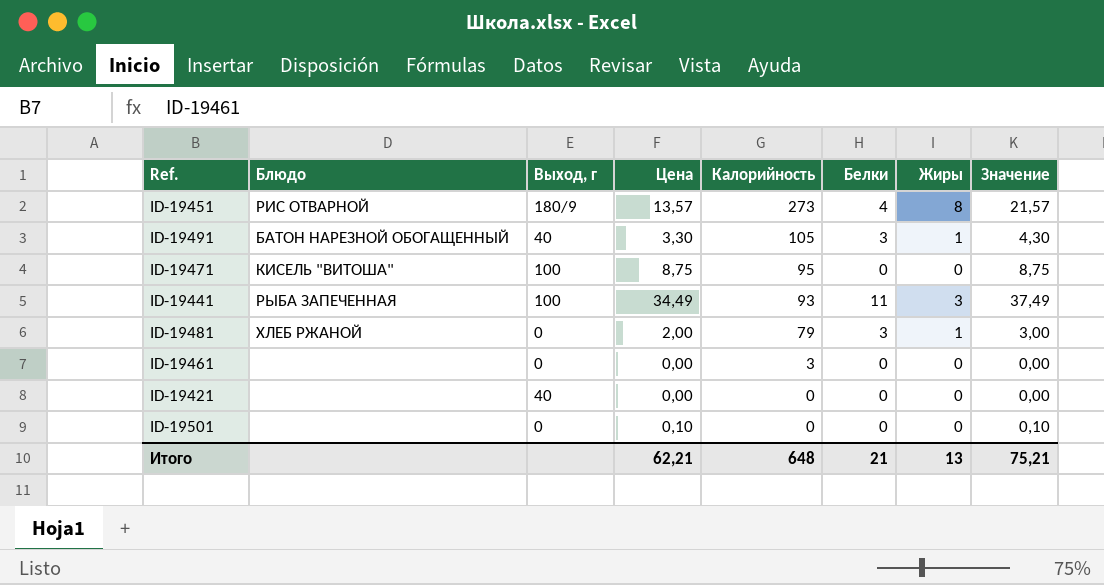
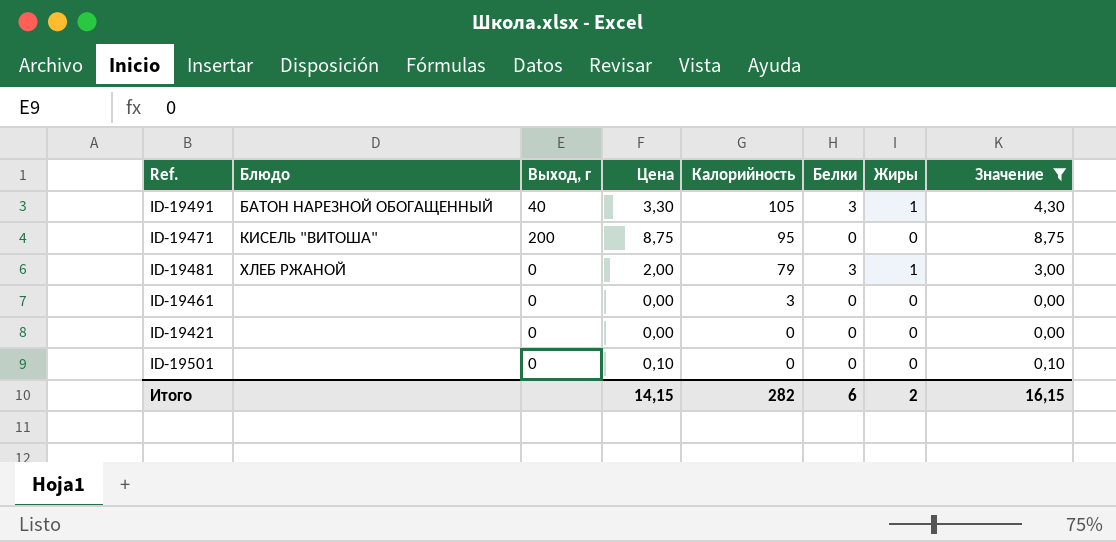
filter: none -> Значение <= 8,75
ID-19471 | Выход, г: 100 -> 200
ID-19421 | Выход, г: 40 -> 0
Итого | Цена: 62,21 -> 14,15
Итого | Калорийность: 648 -> 282
Итого | Белки: 21 -> 6
Итого | Жиры: 13 -> 2
Итого | Значение: 75,21 -> 16,15

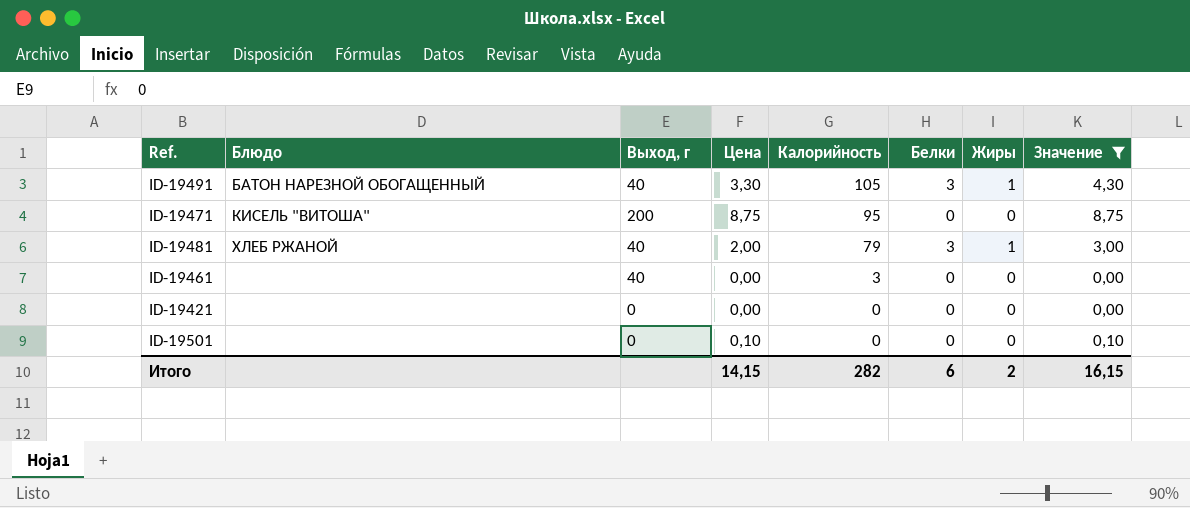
ID-19481 | Выход, г: 0 -> 40
ID-19461 | Выход, г: 0 -> 40

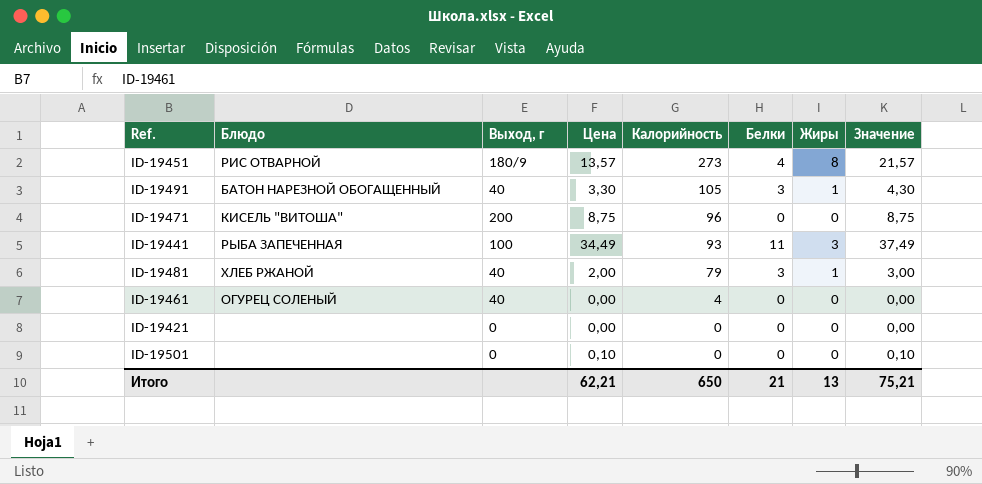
filter: Значение <= 8,75 -> none
ID-19471 | Калорийность: 95 -> 96
ID-19461 | Блюдо: none -> ОГУРЕЦ СОЛЕНЫЙ
ID-19461 | Калорийность: 3 -> 4
Итого | Цена: 14,15 -> 62,21
Итого | Калорийность: 282 -> 650
Итого | Белки: 6 -> 21
Итого | Жиры: 2 -> 13
Итого | Значение: 16,15 -> 75,21

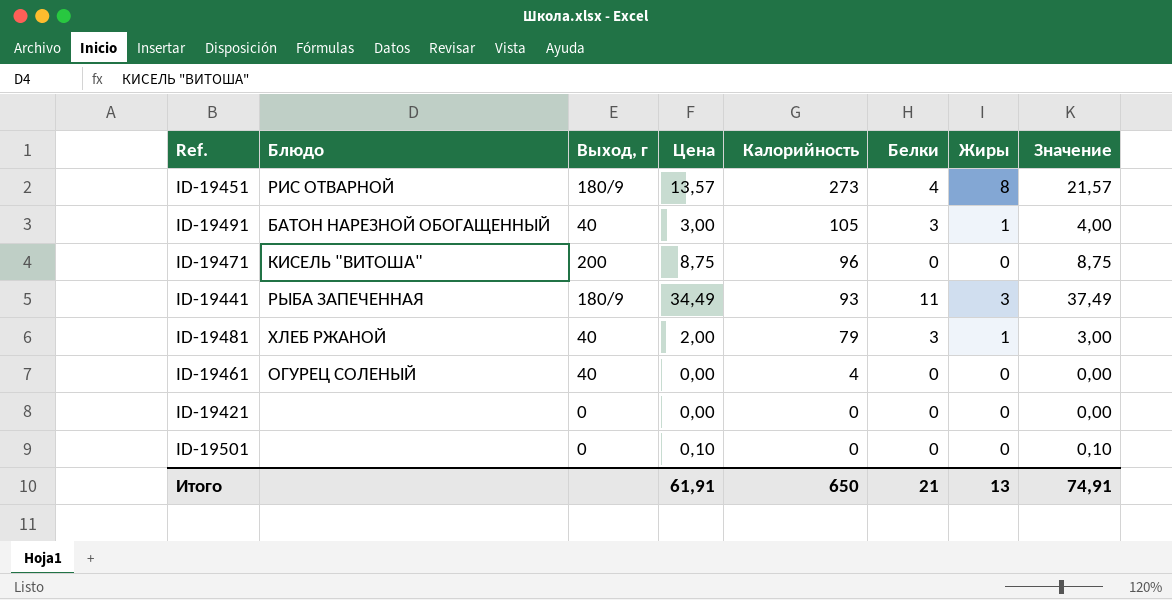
ID-19491 | Цена: 3,30 -> 3,00
ID-19491 | Значение: 4,30 -> 4,00
ID-19441 | Выход, г: 100 -> 180/9
Итого | Цена: 62,21 -> 61,91
Итого | Значение: 75,21 -> 74,91

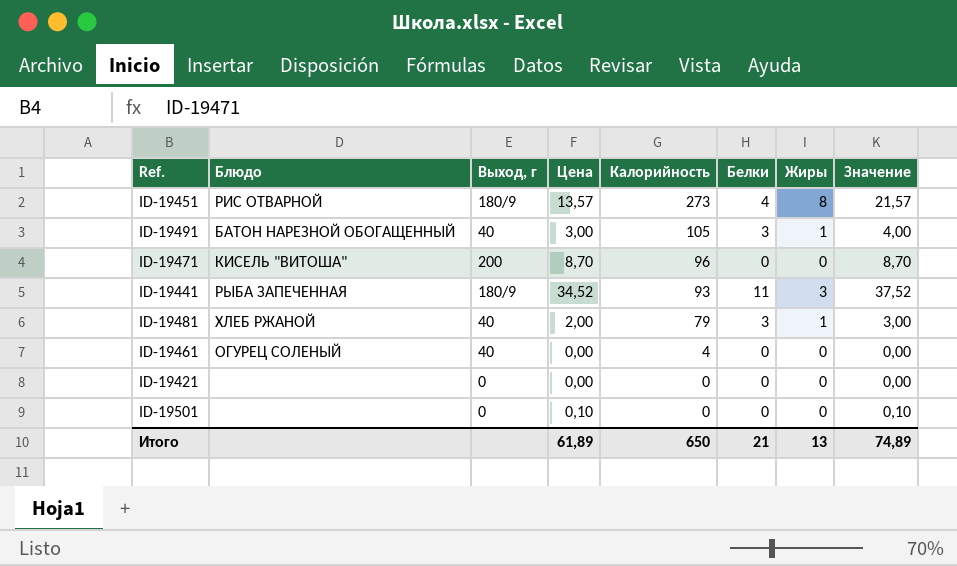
ID-19471 | Цена: 8,75 -> 8,70
ID-19471 | Значение: 8,75 -> 8,70
ID-19441 | Цена: 34,49 -> 34,52
ID-19441 | Значение: 37,49 -> 37,52
Итого | Цена: 61,91 -> 61,89
Итого | Значение: 74,91 -> 74,89

